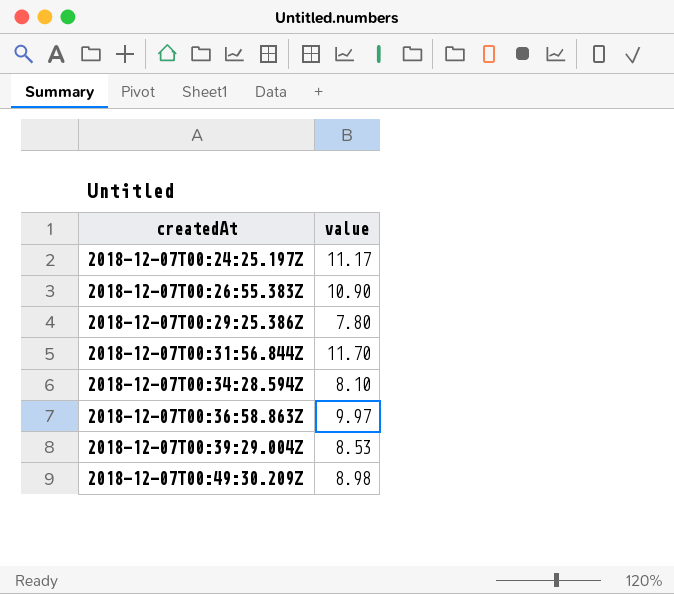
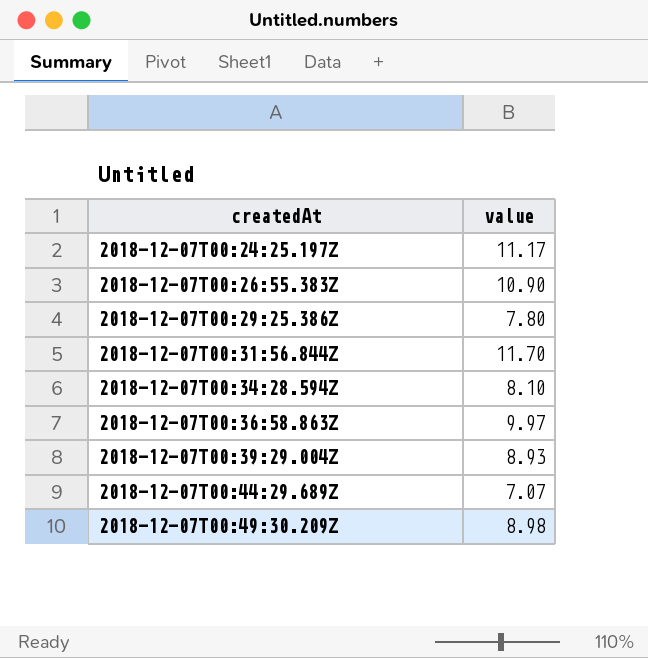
2018-12-07T00:39:29.004Z | value: 8.53 -> 8.93
row 2018-12-07T00:44:29.689Z: none -> 7.07

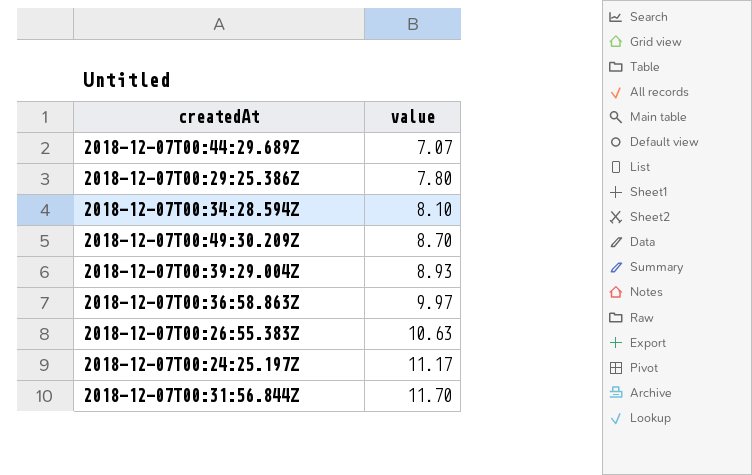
row order: createdAt ascending -> value ascending
2018-12-07T00:49:30.209Z | value: 8.98 -> 8.70
2018-12-07T00:26:55.383Z | value: 10.90 -> 10.63

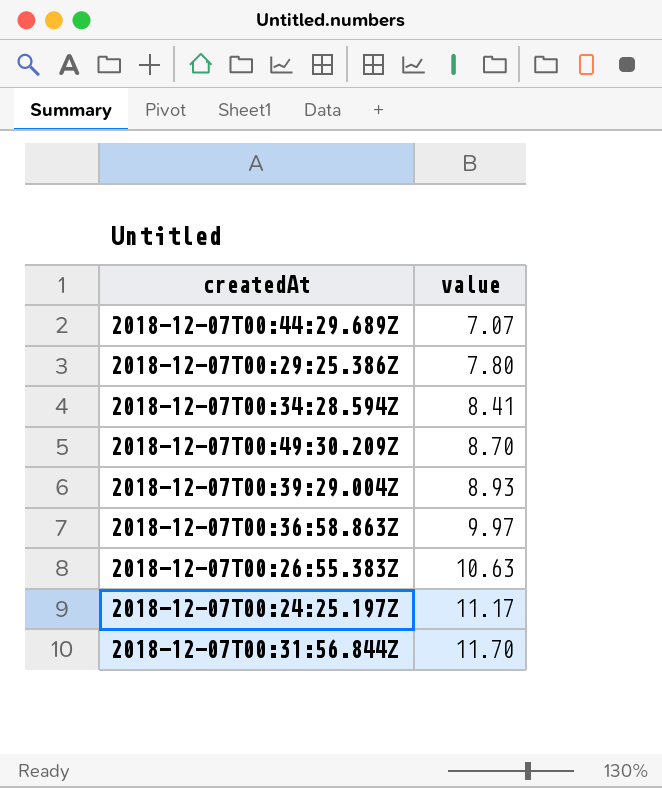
2018-12-07T00:34:28.594Z | value: 8.10 -> 8.41

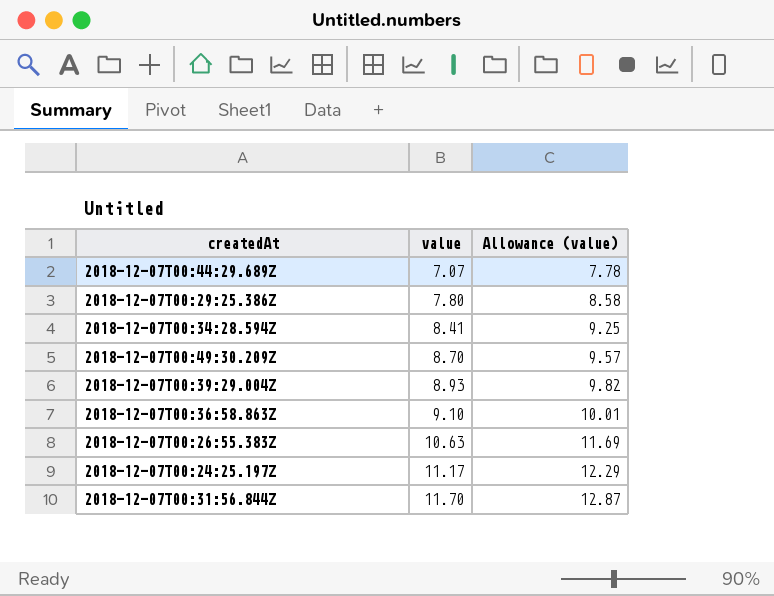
column Allowance (value) | formula: none -> [value] * 1.1
2018-12-07T00:36:58.863Z | value: 9.97 -> 9.10

